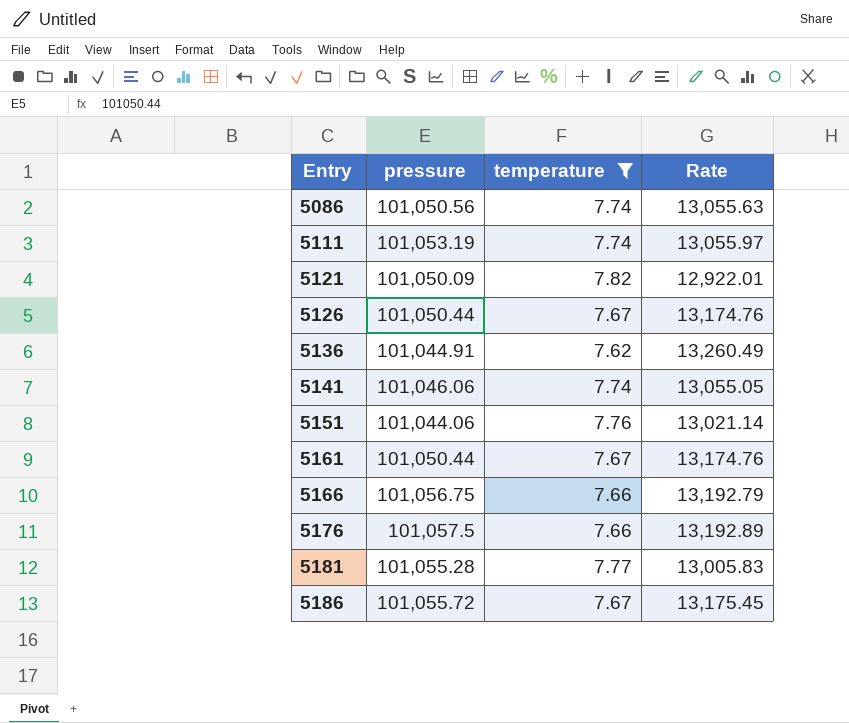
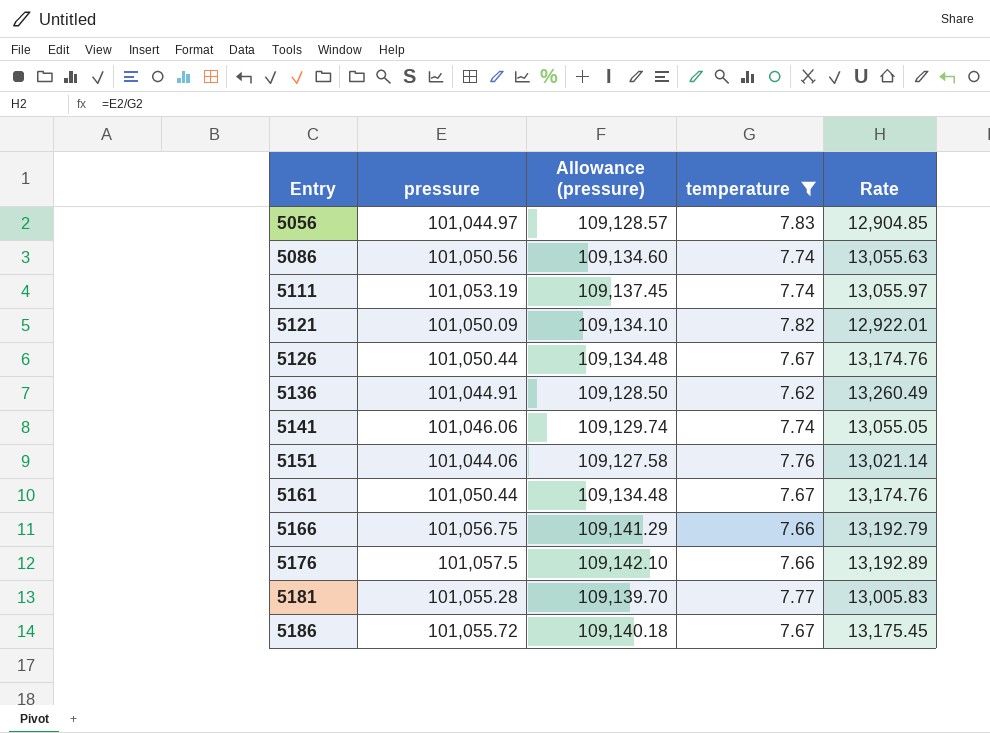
column Allowance (pressure) | formula: none -> [pressure] * 1.08
row 5056: none -> 101,044.97 | 109,128.57 | 7.83 | 12,904.85

